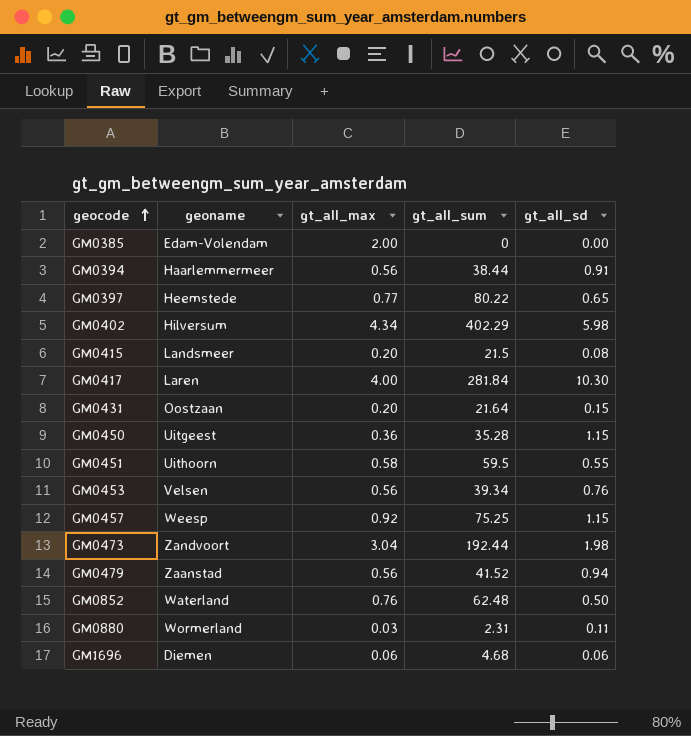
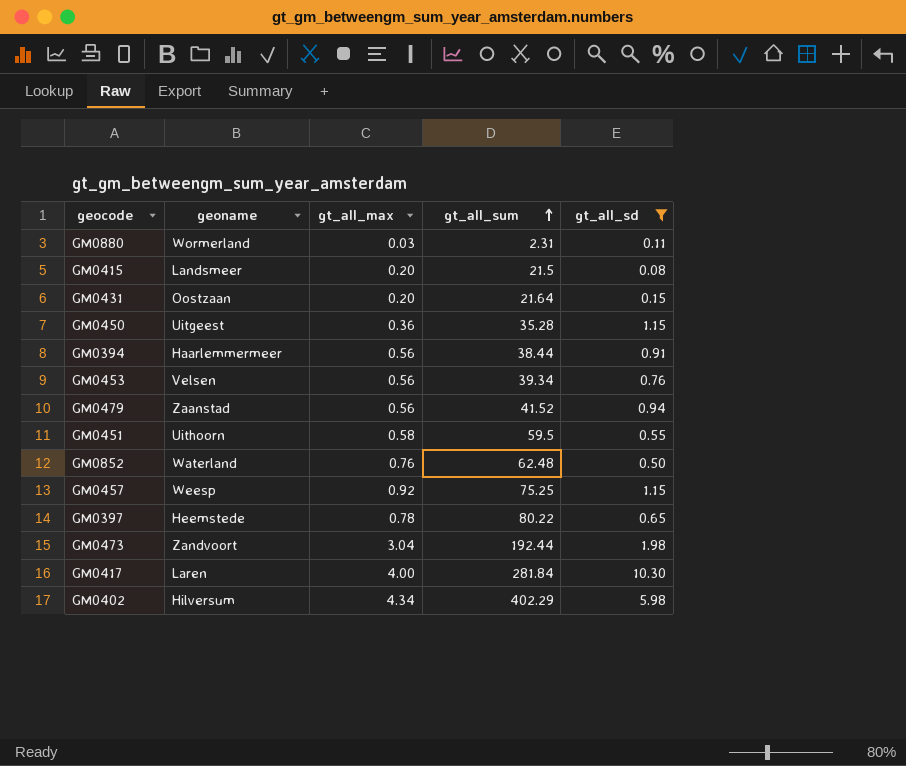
filter: none -> gt_all_sd >= 0.08
row order: geocode ascending -> gt_all_sum ascending
GM0397 | gt_all_max: 0.77 -> 0.78

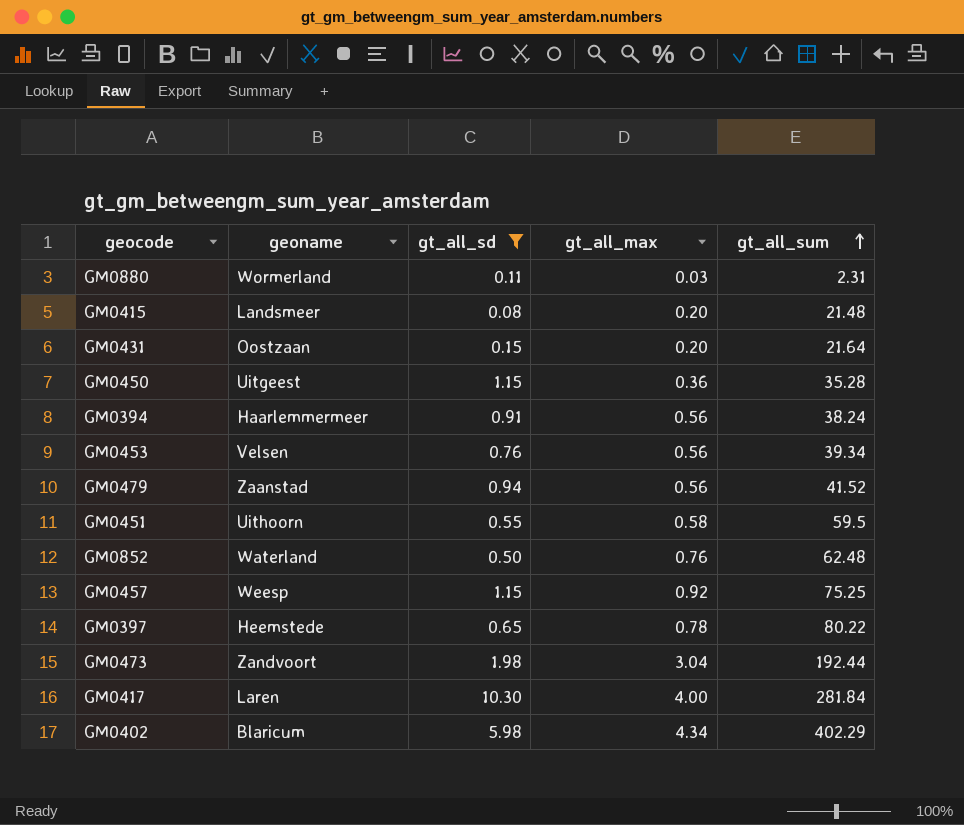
column gt_all_sd | position: 5 -> 3
GM0415 | gt_all_sum: 21.5 -> 21.48
GM0394 | gt_all_sum: 38.44 -> 38.24
GM0402 | geoname: Hilversum -> Blaricum

